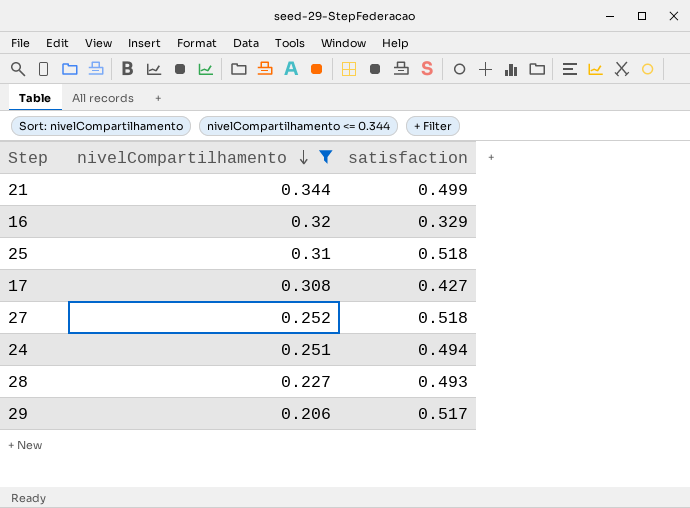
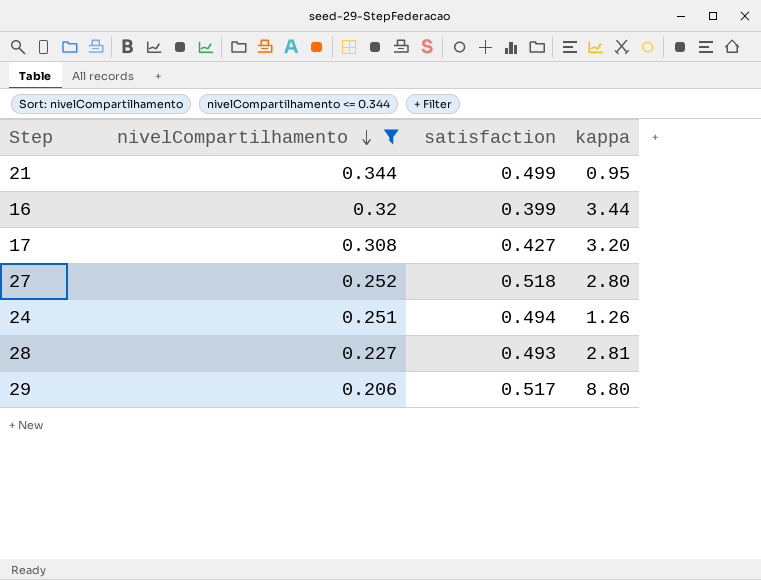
column kappa | position: none -> 4
row 25: 0.31 | 0.518 -> none
16 | satisfaction: 0.329 -> 0.399

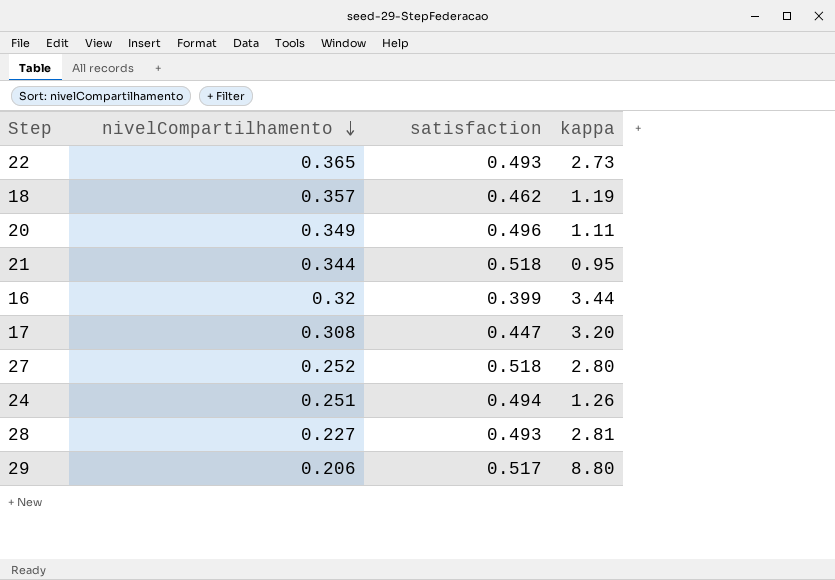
filter: nivelCompartilhamento <= 0.344 -> none
21 | satisfaction: 0.499 -> 0.518
17 | satisfaction: 0.427 -> 0.447

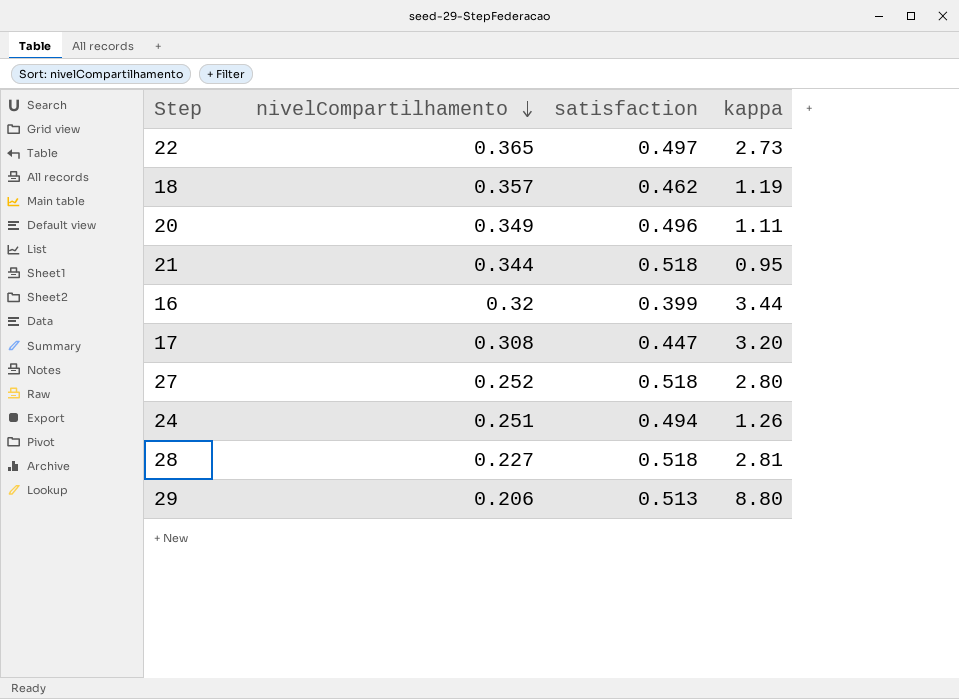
22 | satisfaction: 0.493 -> 0.497
28 | satisfaction: 0.493 -> 0.518
29 | satisfaction: 0.517 -> 0.513

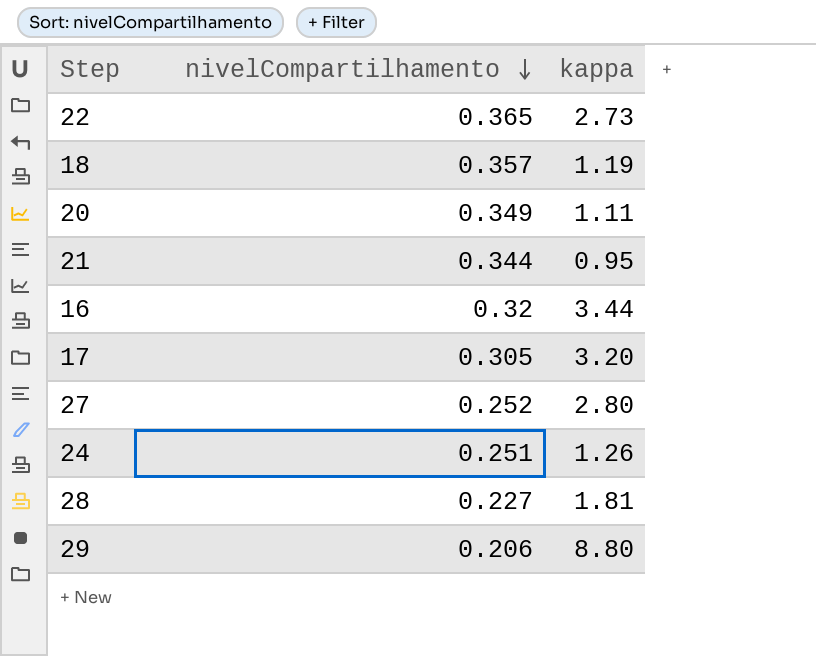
column satisfaction | position: 3 -> none
17 | nivelCompartilhamento: 0.308 -> 0.305
28 | kappa: 2.81 -> 1.81

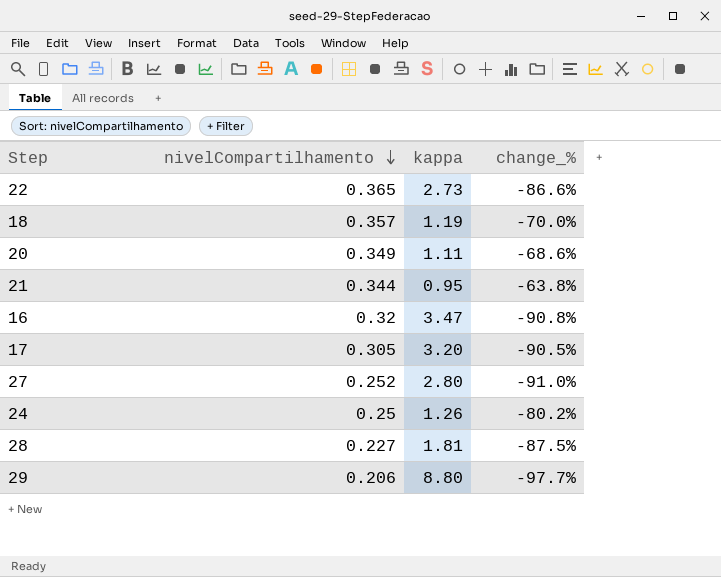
column change_% | formula: none -> ([nivelCompartilhamento] - [kappa]) / [kappa]
16 | kappa: 3.44 -> 3.47
24 | nivelCompartilhamento: 0.251 -> 0.25

